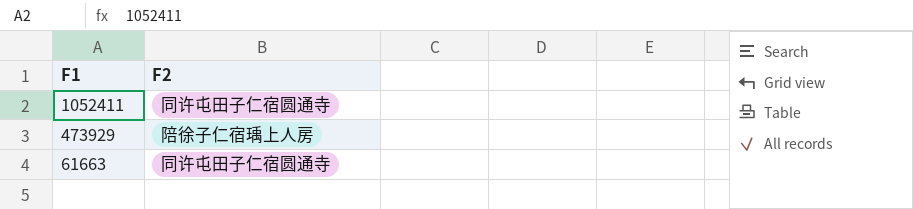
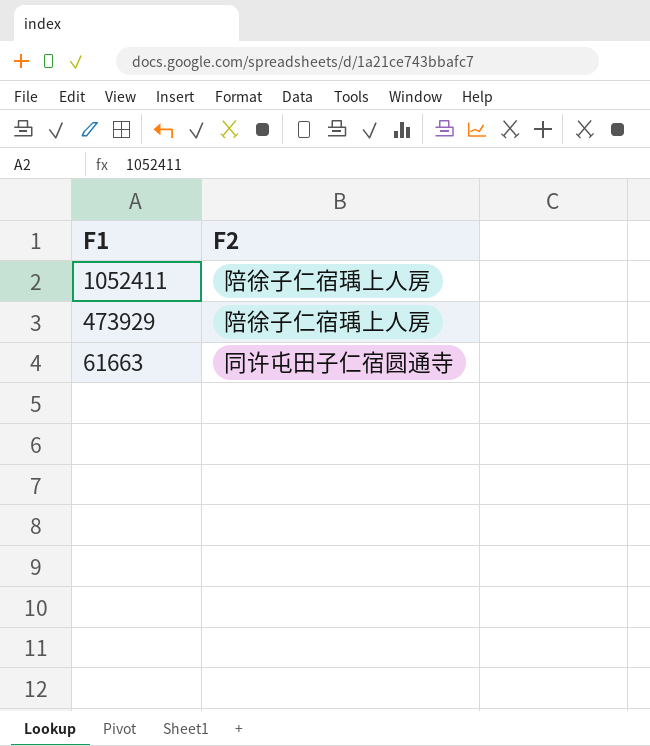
1052411 | F2: 同许屯田子仁宿圆通寺 -> 陪徐子仁宿瑀上人房

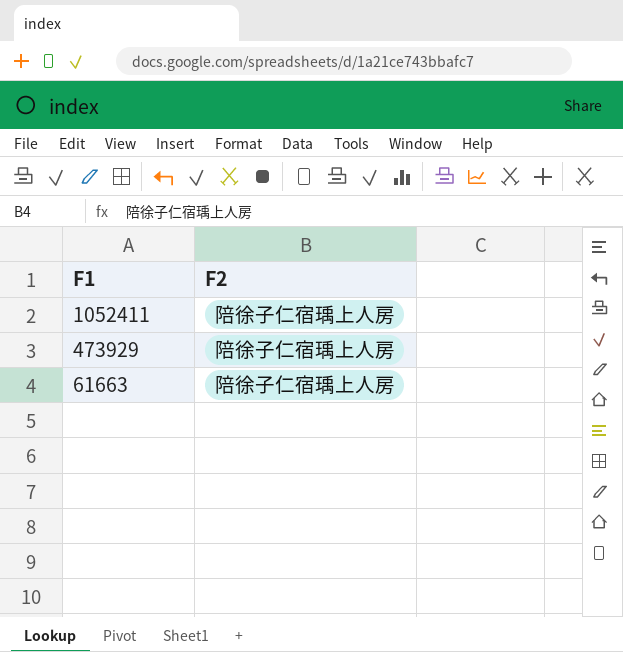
61663 | F2: 同许屯田子仁宿圆通寺 -> 陪徐子仁宿瑀上人房

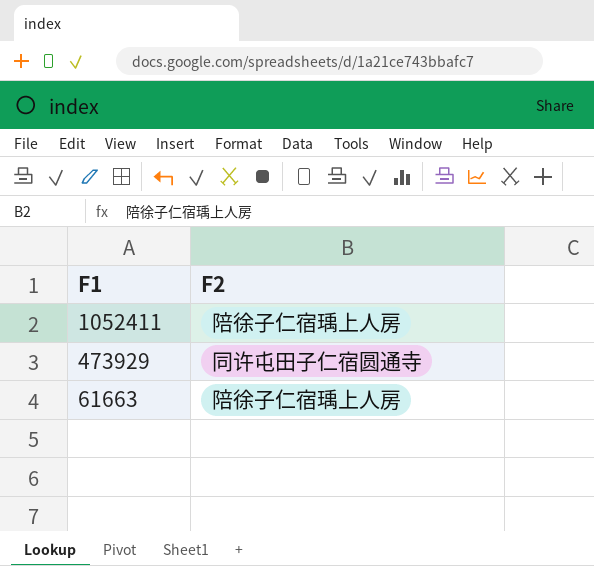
473929 | F2: 陪徐子仁宿瑀上人房 -> 同许屯田子仁宿圆通寺

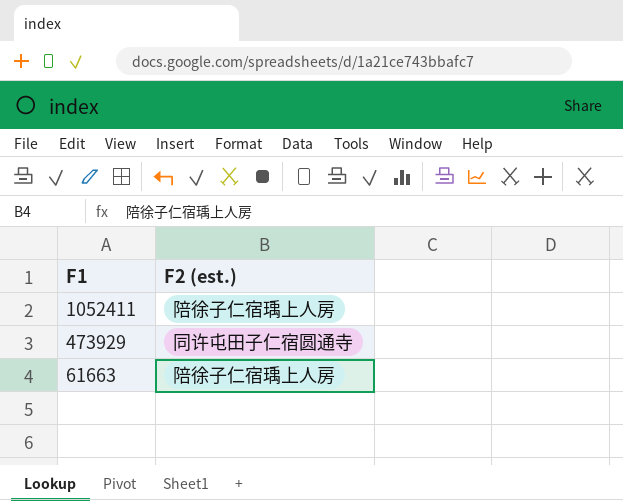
column name: F2 -> F2 (est.)

